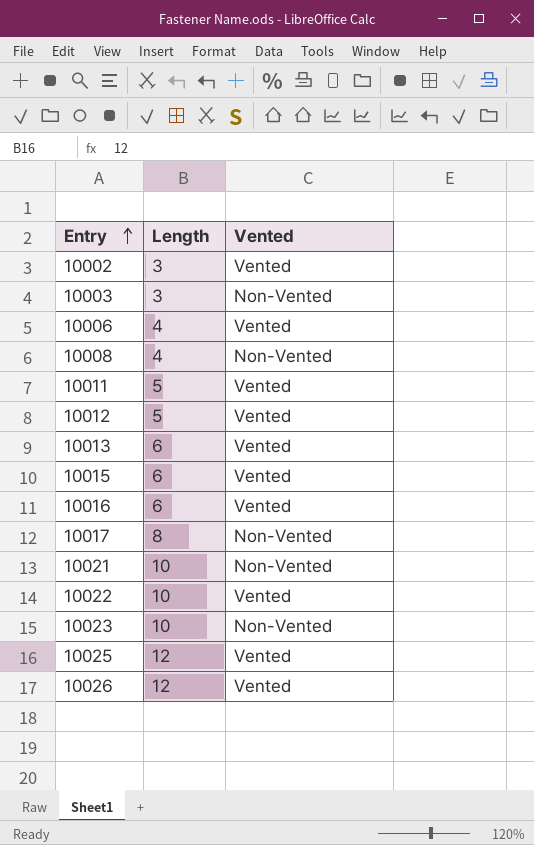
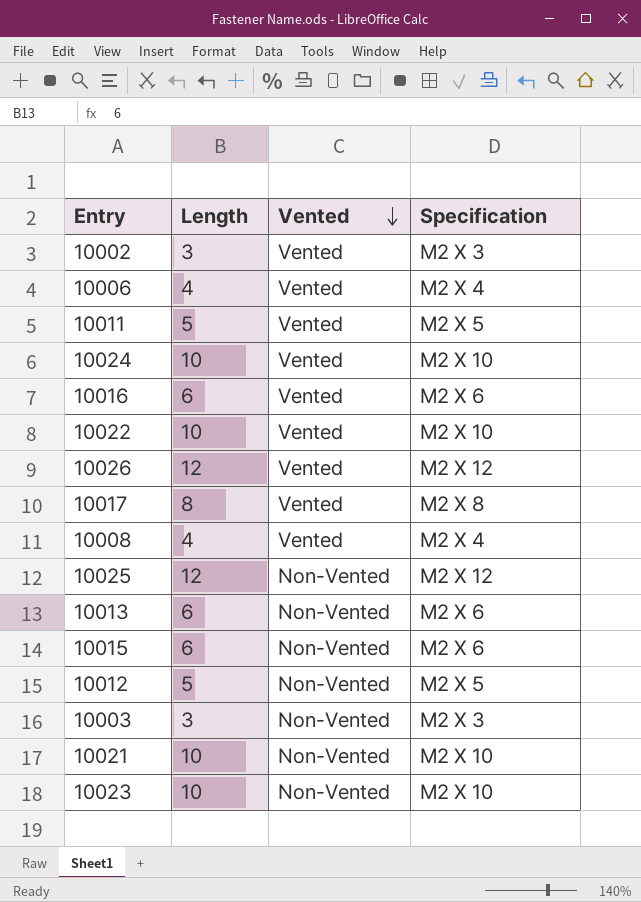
row order: Entry ascending -> Vented descending
column Specification | position: none -> 4
row 10024: none -> 10 | Vented | M2 X 10
10017 | Vented: Non-Vented -> Vented
10008 | Vented: Non-Vented -> Vented
10025 | Vented: Vented -> Non-Vented
10013 | Vented: Vented -> Non-Vented
10015 | Vented: Vented -> Non-Vented
10012 | Vented: Vented -> Non-Vented

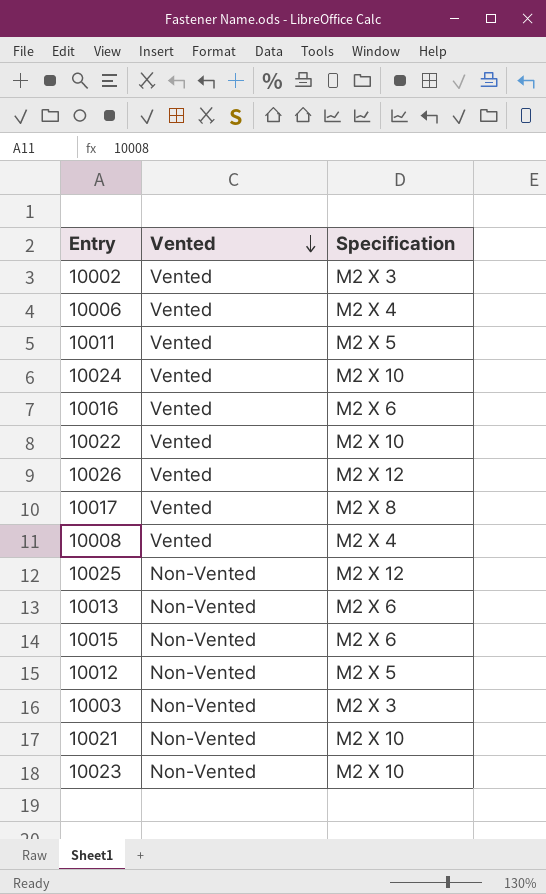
column Length | position: 2 -> none

